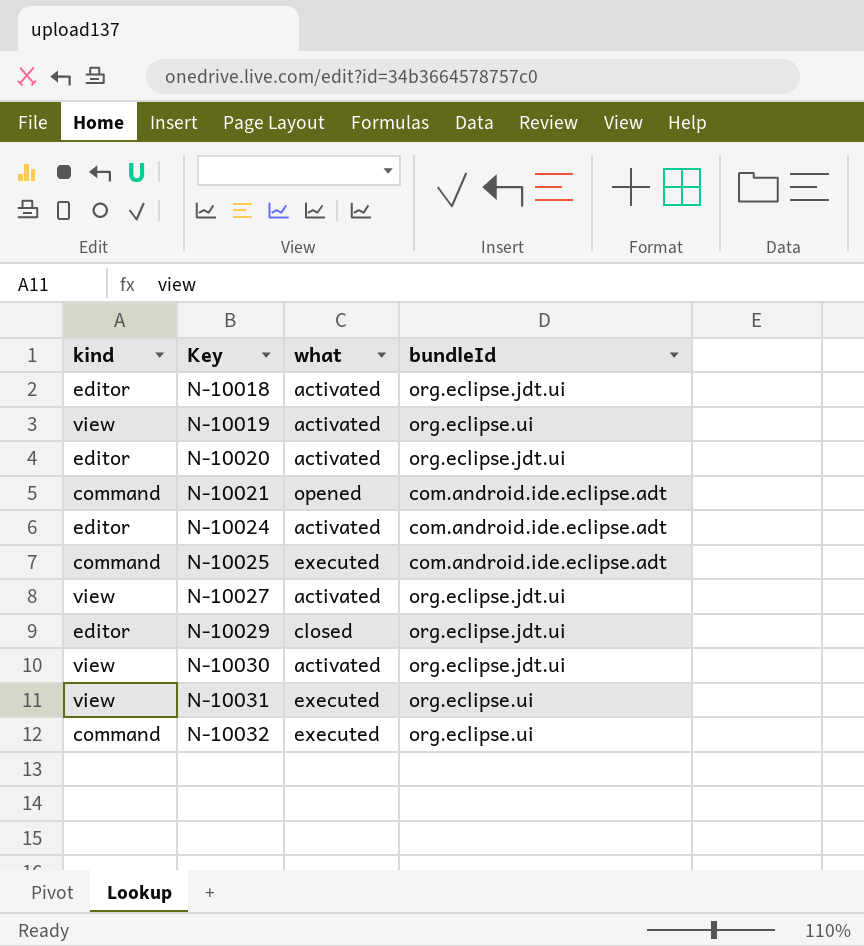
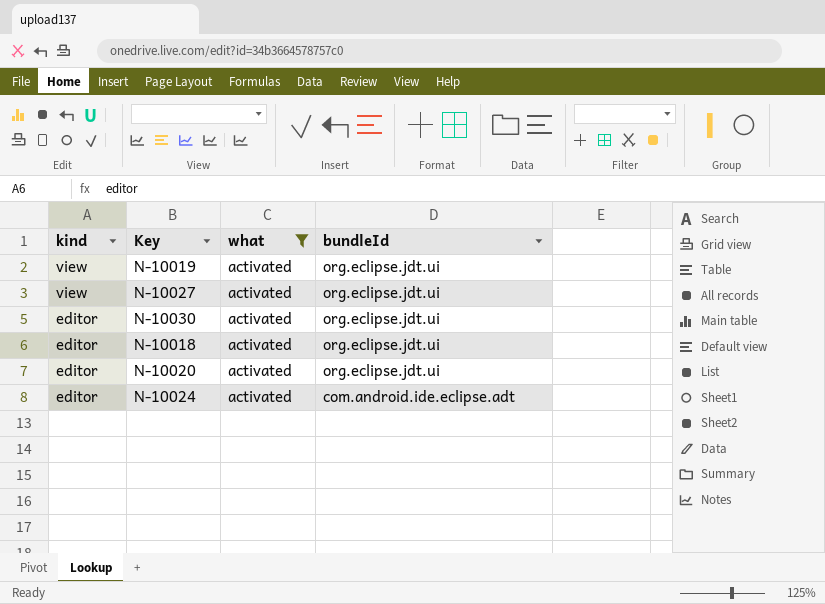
filter: none -> what = activated
row order: Key ascending -> kind descending
N-10019 | bundleId: org.eclipse.ui -> org.eclipse.jdt.ui
N-10030 | kind: view -> editor

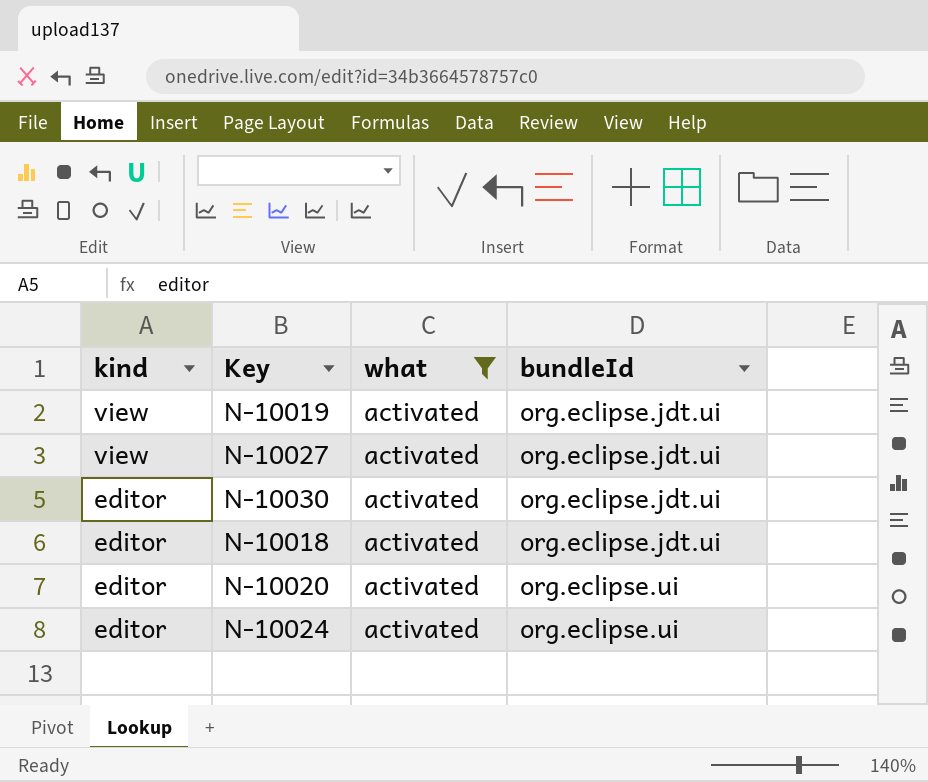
N-10020 | bundleId: org.eclipse.jdt.ui -> org.eclipse.ui
N-10024 | bundleId: com.android.ide.eclipse.adt -> org.eclipse.ui

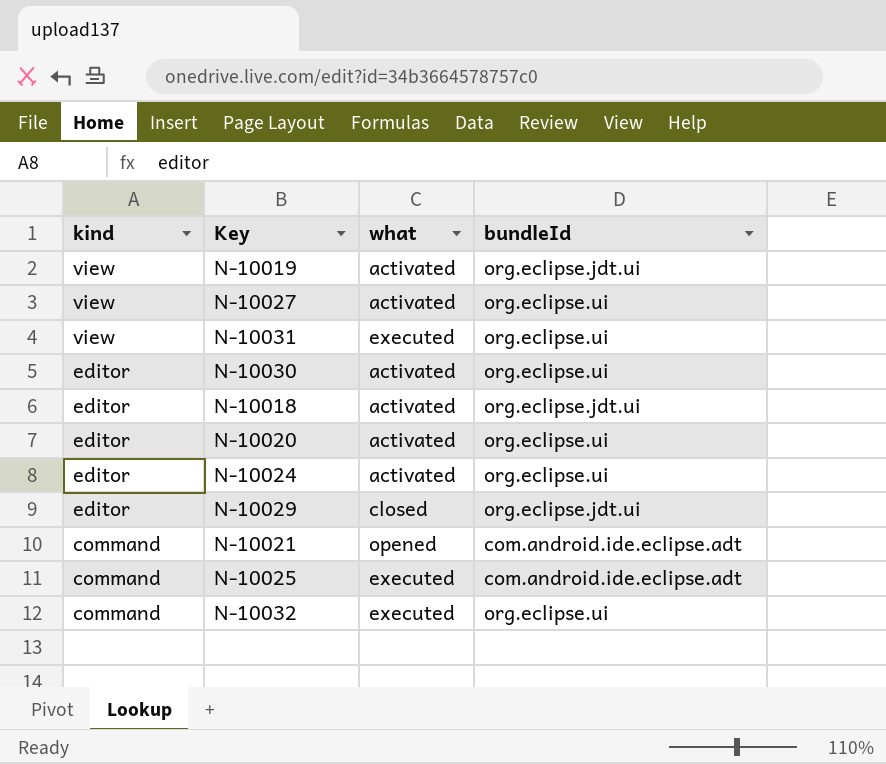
filter: what = activated -> none
N-10027 | bundleId: org.eclipse.jdt.ui -> org.eclipse.ui
N-10030 | bundleId: org.eclipse.jdt.ui -> org.eclipse.ui

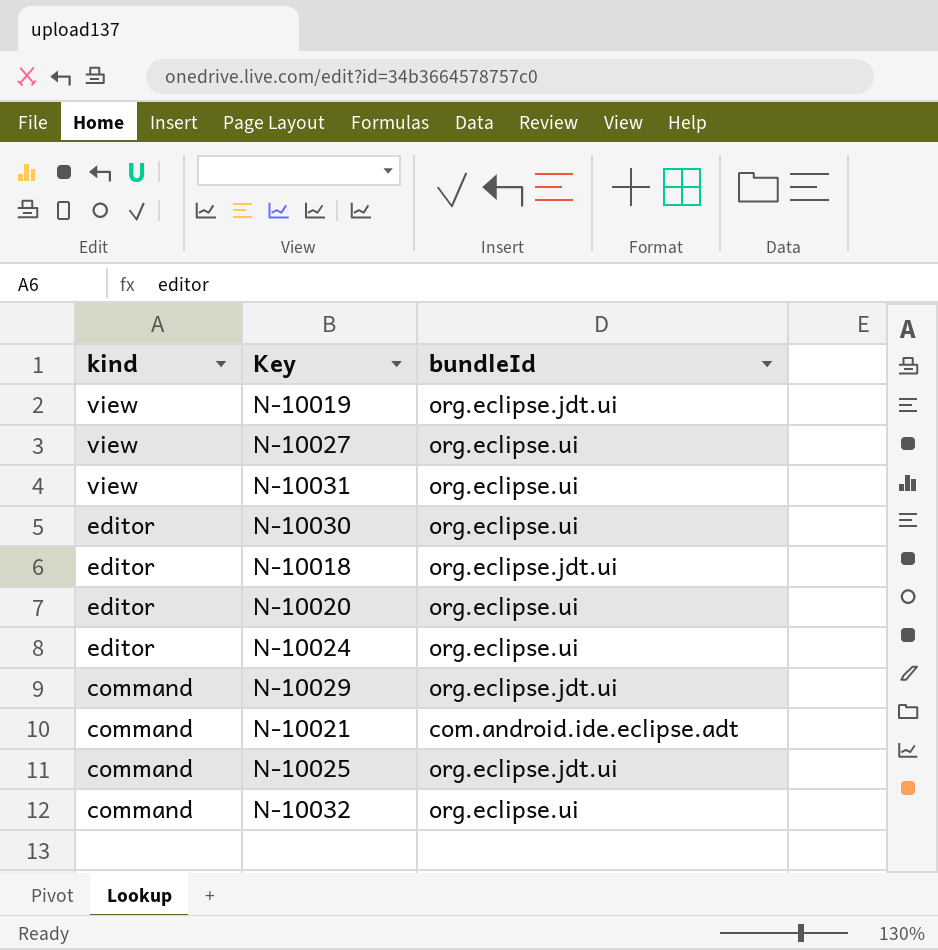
column what | position: 3 -> none
N-10029 | kind: editor -> command
N-10025 | bundleId: com.android.ide.eclipse.adt -> org.eclipse.jdt.ui

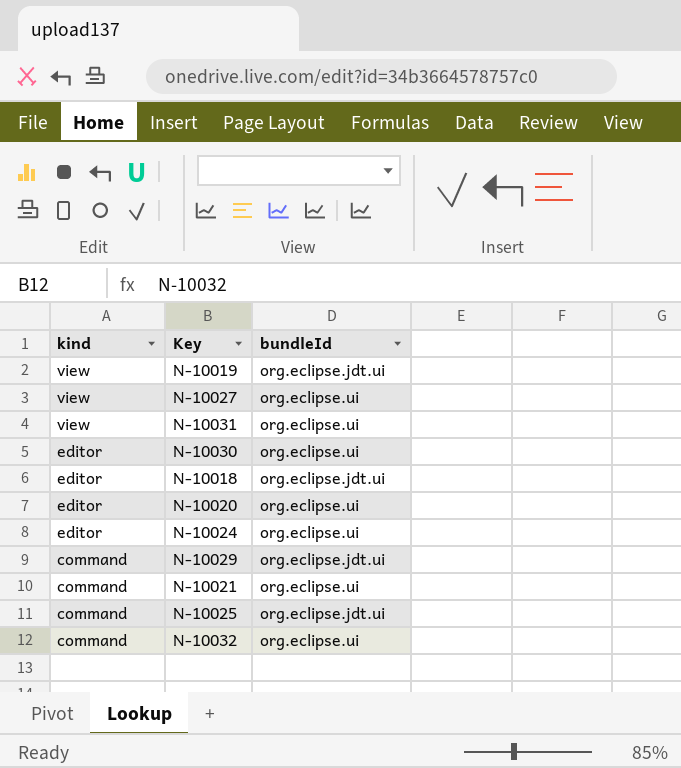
N-10021 | bundleId: com.android.ide.eclipse.adt -> org.eclipse.ui

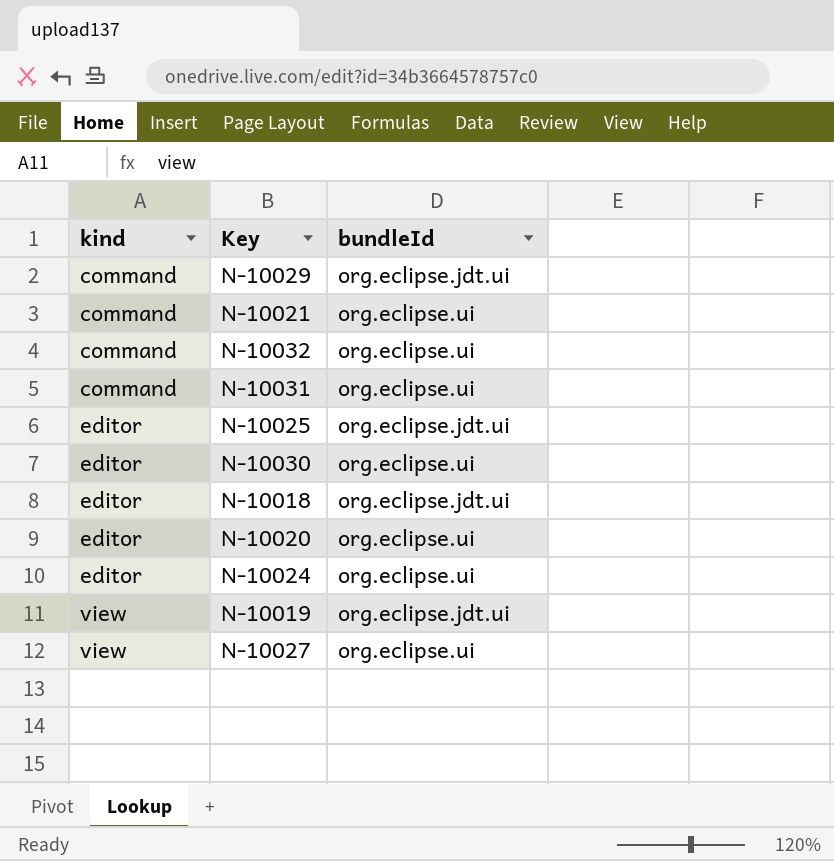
row order: kind descending -> kind ascending
N-10031 | kind: view -> command
N-10025 | kind: command -> editor

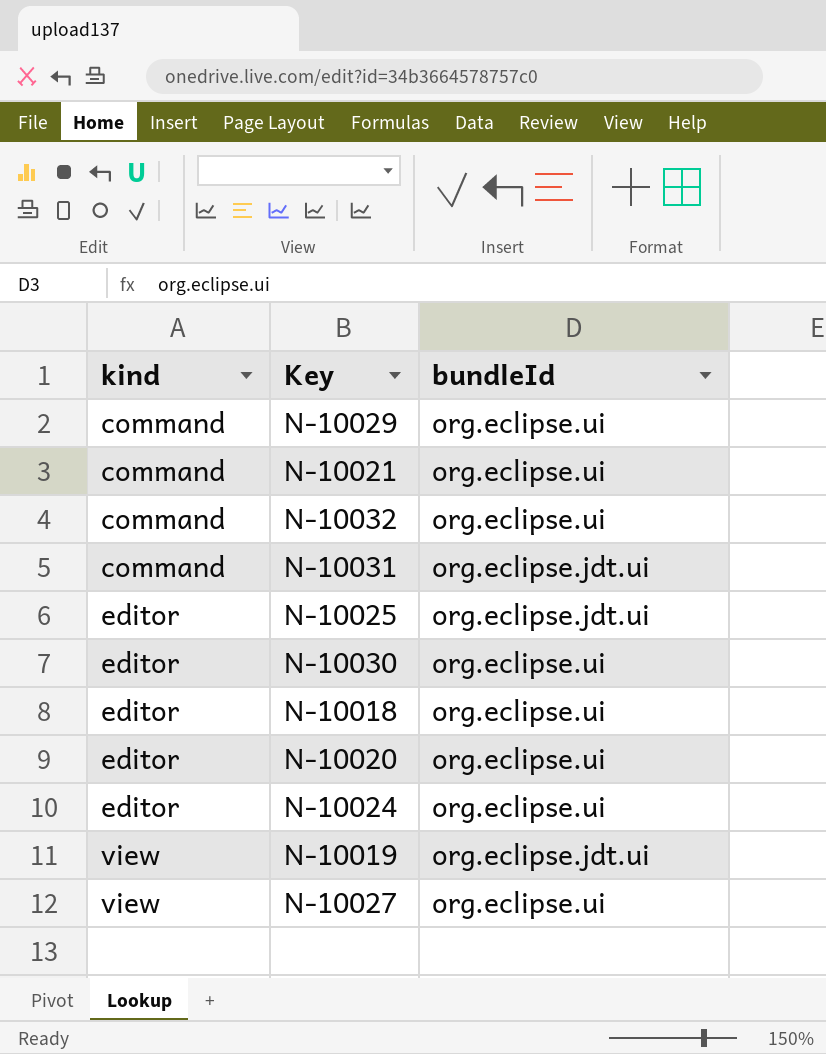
N-10029 | bundleId: org.eclipse.jdt.ui -> org.eclipse.ui
N-10031 | bundleId: org.eclipse.ui -> org.eclipse.jdt.ui
N-10018 | bundleId: org.eclipse.jdt.ui -> org.eclipse.ui

